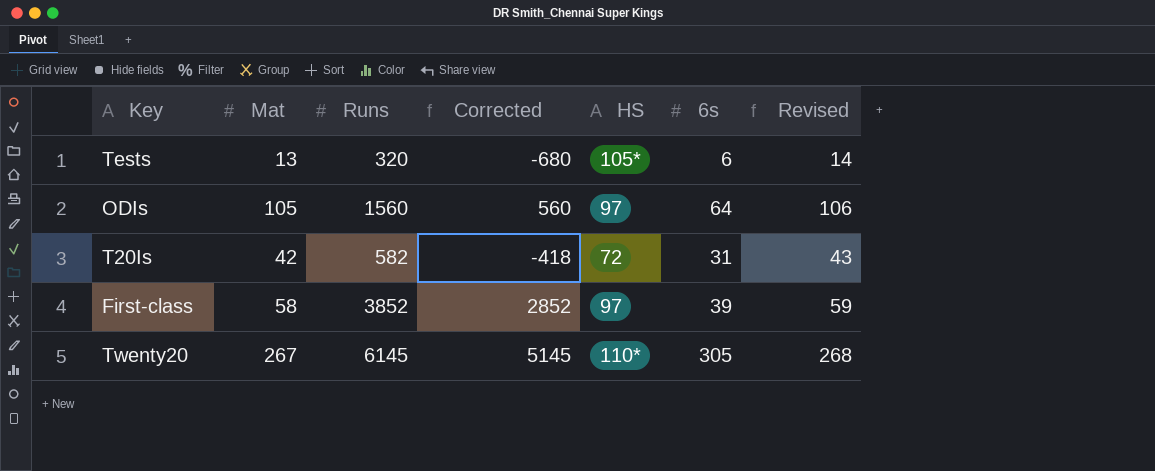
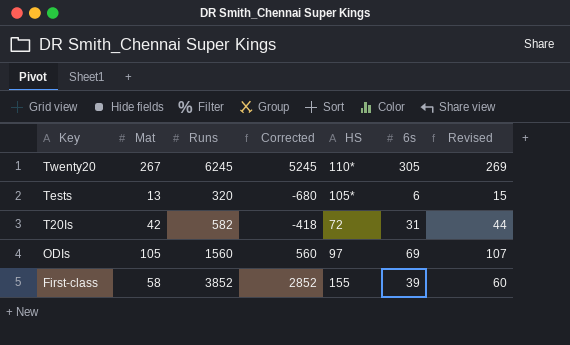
row order: none -> Key descending
column Revised | formula: [Mat] + 1 -> [Mat] + 2
Twenty20 | Runs: 6145 -> 6245
Twenty20 | Corrected: 5145 -> 5245
ODIs | 6s: 64 -> 69
First-class | HS: 97 -> 155

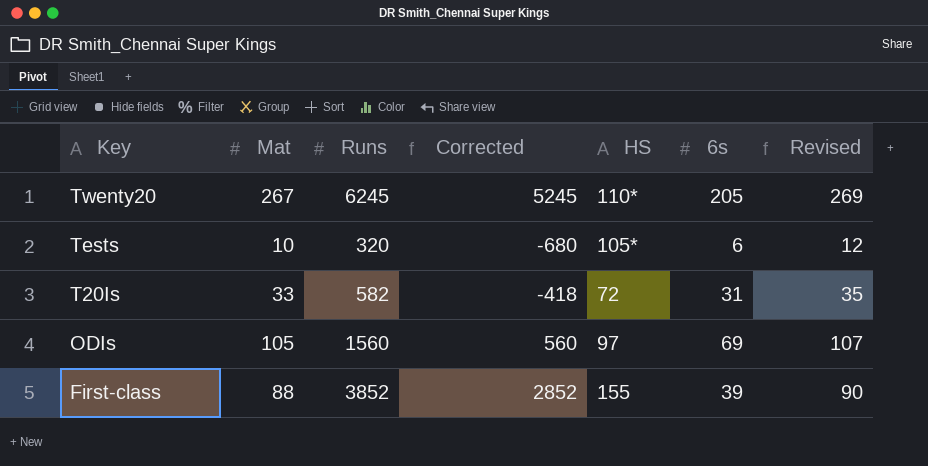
Twenty20 | 6s: 305 -> 205
Tests | Mat: 13 -> 10
Tests | Revised: 15 -> 12
T20Is | Mat: 42 -> 33
T20Is | Revised: 44 -> 35
First-class | Mat: 58 -> 88
First-class | Revised: 60 -> 90

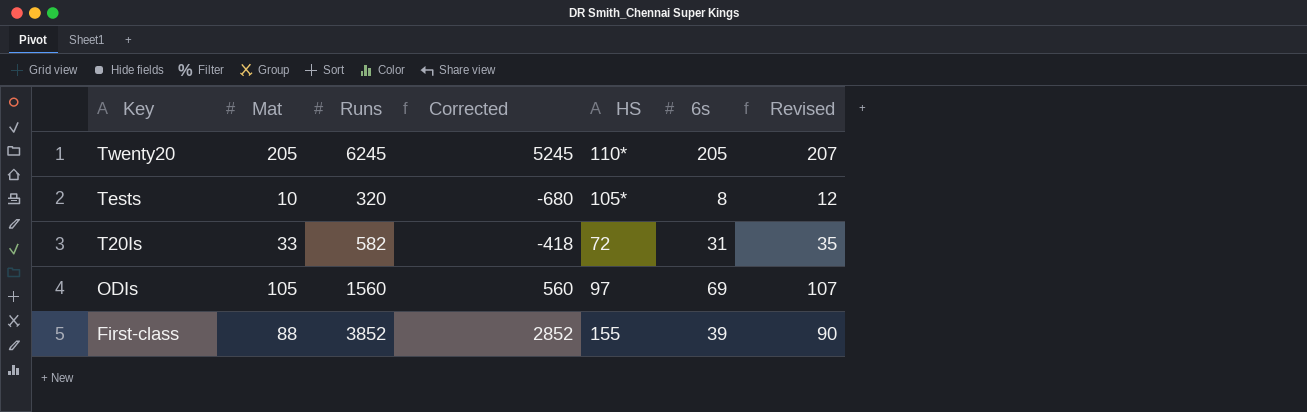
Twenty20 | Mat: 267 -> 205
Twenty20 | Revised: 269 -> 207
Tests | 6s: 6 -> 8

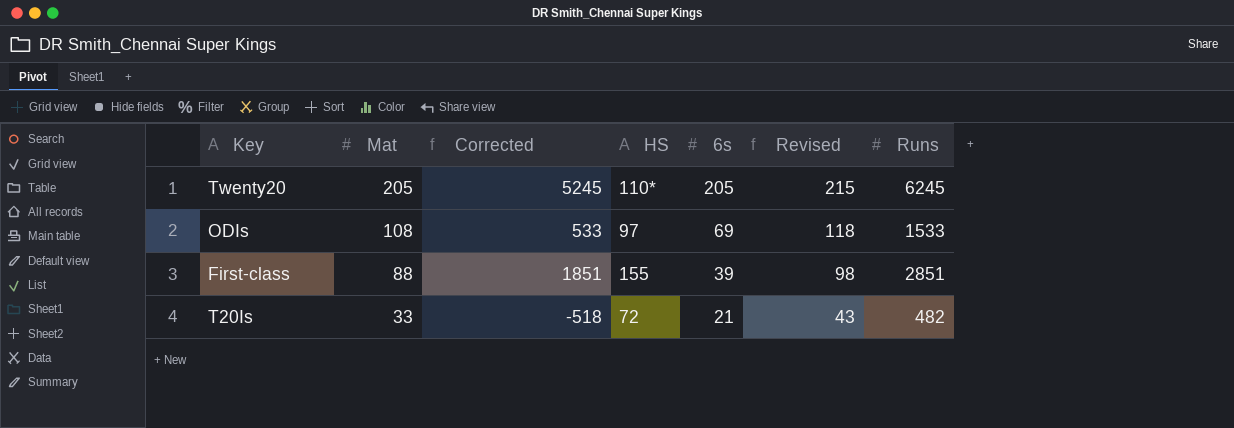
row order: Key descending -> Mat descending
column Revised | formula: [Mat] + 2 -> [Mat] + 10
column Runs | position: 3 -> 7
row Tests: 10 | 320 | -680 | 105* | 8 | 12 -> none
ODIs | Mat: 105 -> 108
ODIs | Corrected: 560 -> 533
ODIs | Runs: 1560 -> 1533
First-class | Corrected: 2852 -> 1851
First-class | Runs: 3852 -> 2851
T20Is | Corrected: -418 -> -518
T20Is | 6s: 31 -> 21
T20Is | Runs: 582 -> 482

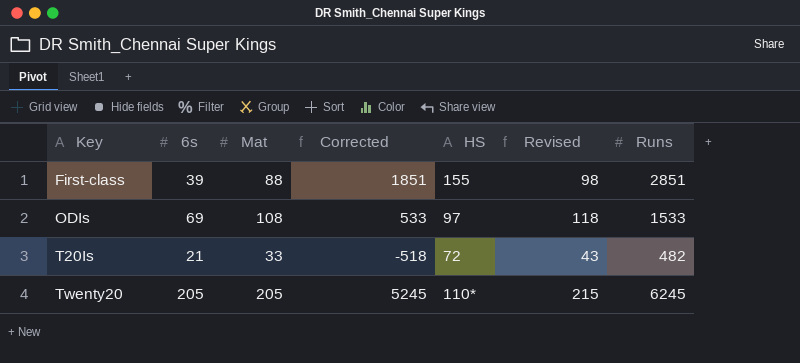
row order: Mat descending -> Key ascending
column 6s | position: 5 -> 2

